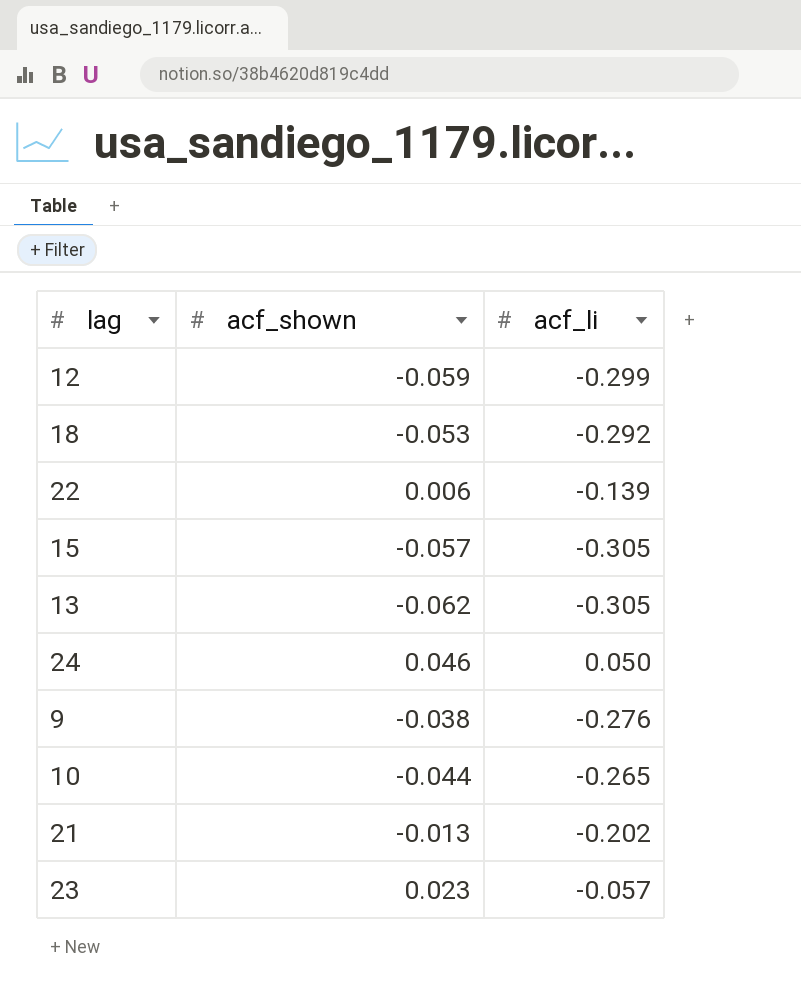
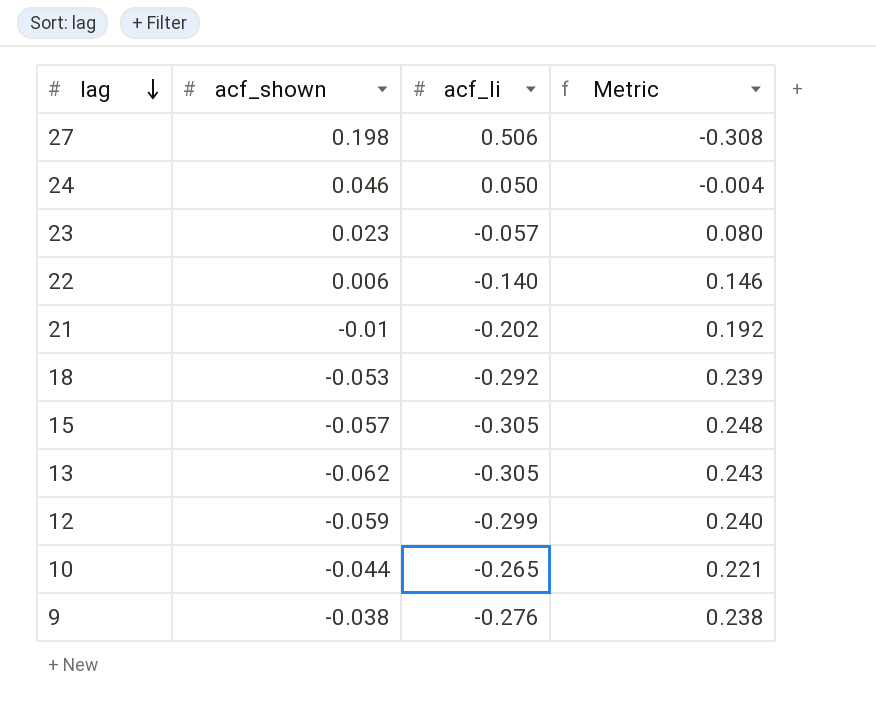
row order: none -> lag descending
column Metric | formula: none -> [acf_shown] - [acf_li]
row 27: none -> 0.198 | 0.506 | -0.308
22 | acf_li: -0.139 -> -0.140
21 | acf_shown: -0.013 -> -0.01

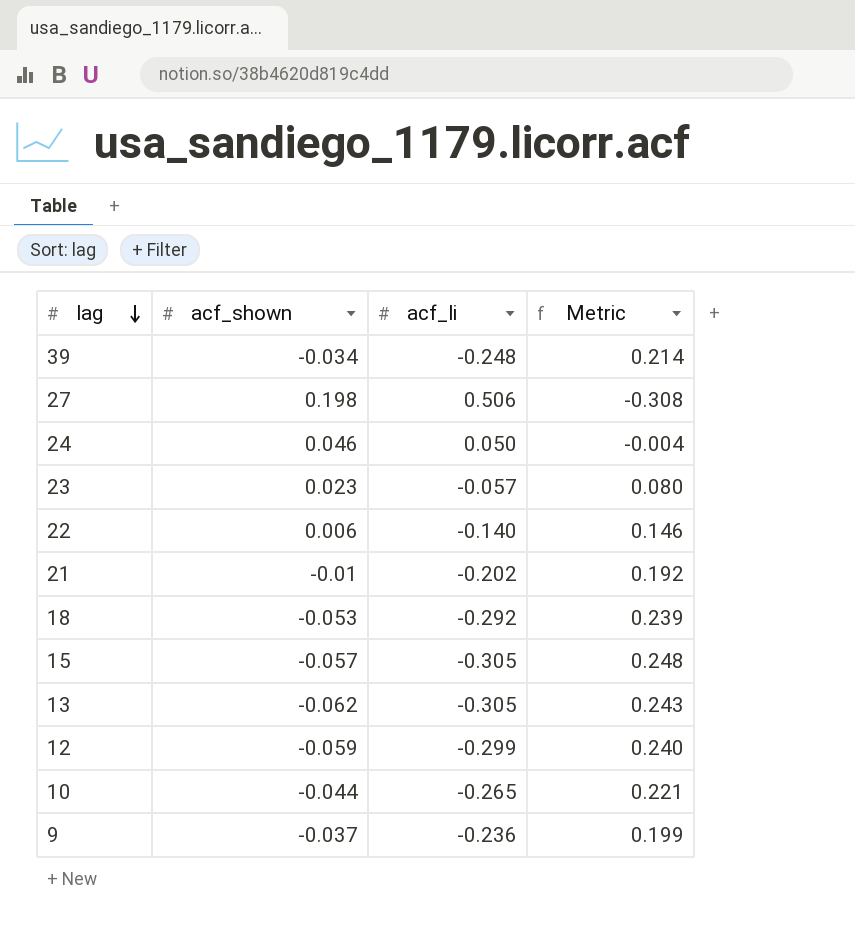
row 39: none -> -0.034 | -0.248 | 0.214
9 | acf_shown: -0.038 -> -0.037
9 | acf_li: -0.276 -> -0.236
9 | Metric: 0.238 -> 0.199

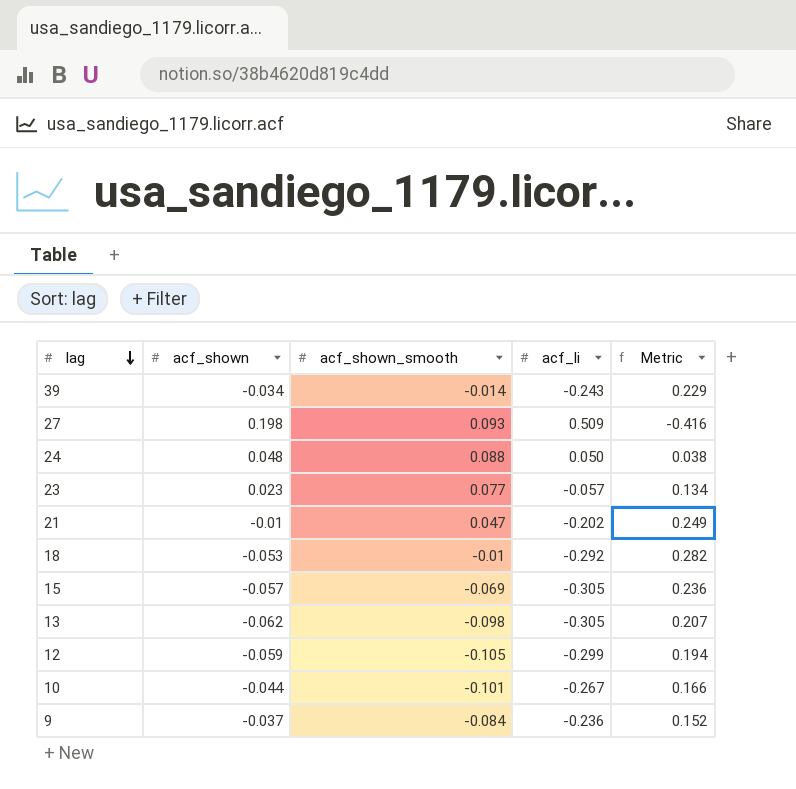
column acf_shown_smooth | position: none -> 3
column Metric | formula: [acf_shown] - [acf_li] -> [acf_shown_smooth] - [acf_li]
row 22: 0.006 | -0.140 | 0.146 -> none
39 | acf_li: -0.248 -> -0.243
27 | acf_li: 0.506 -> 0.509
24 | acf_shown: 0.046 -> 0.048
10 | acf_li: -0.265 -> -0.267

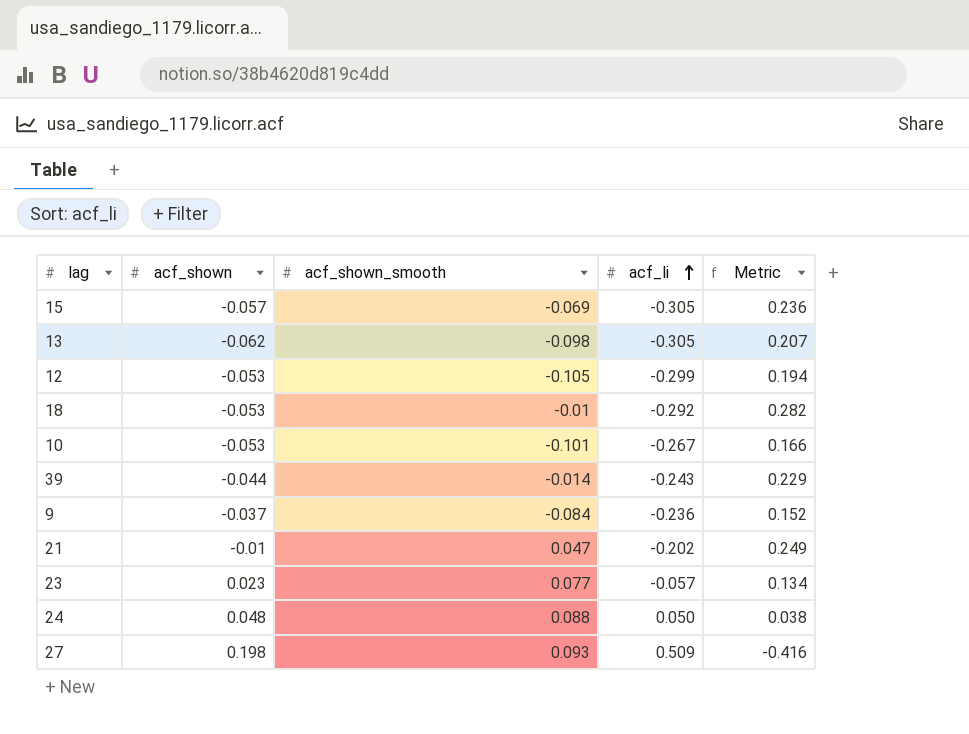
row order: lag descending -> acf_li ascending
12 | acf_shown: -0.059 -> -0.053
10 | acf_shown: -0.044 -> -0.053
39 | acf_shown: -0.034 -> -0.044

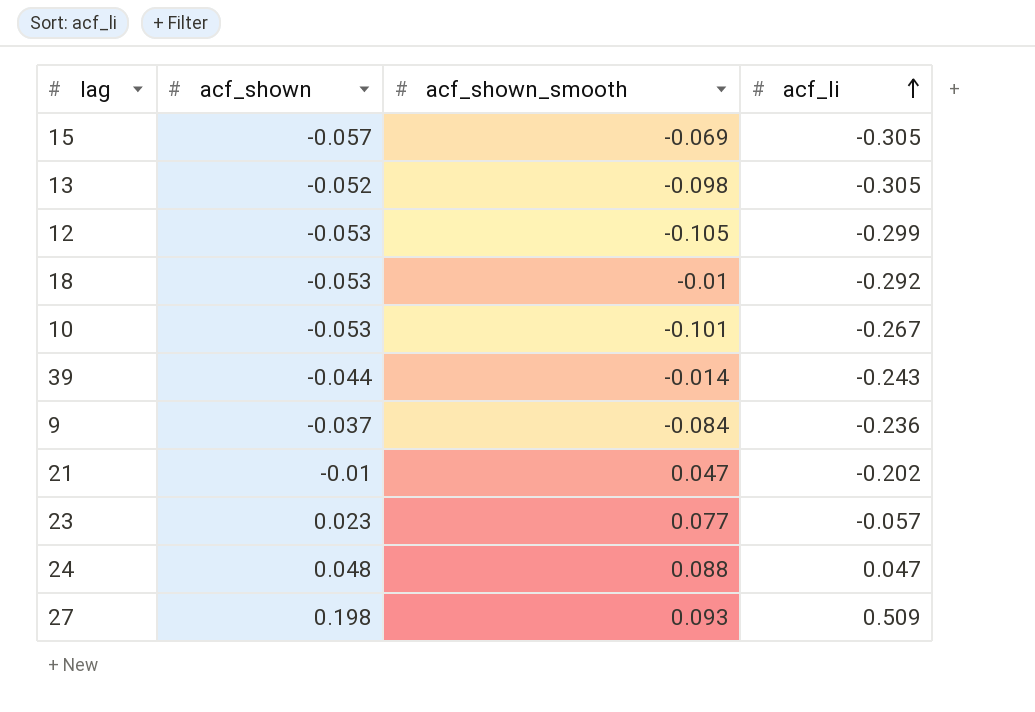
column Metric | formula: [acf_shown_smooth] - [acf_li] -> none
13 | acf_shown: -0.062 -> -0.052
24 | acf_li: 0.050 -> 0.047

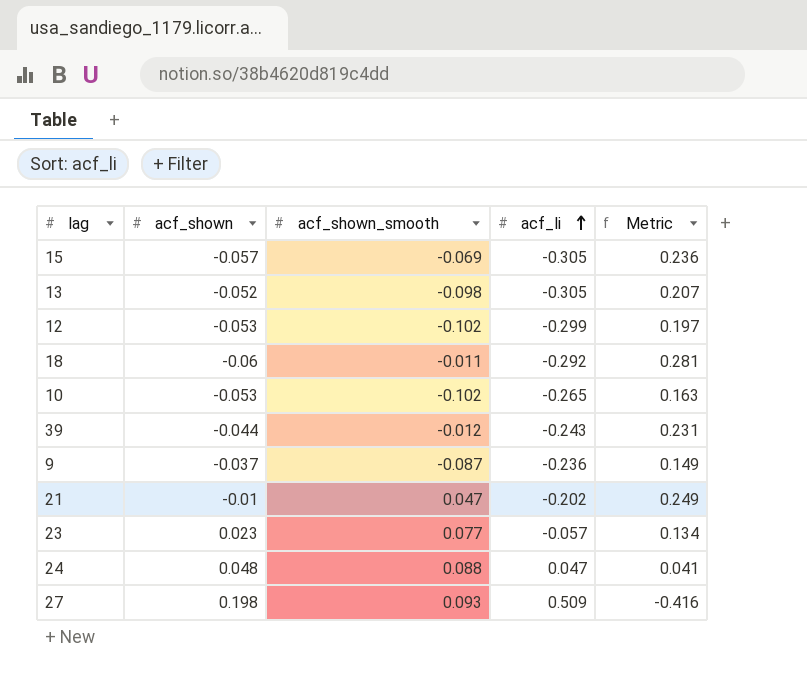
column Metric | formula: none -> [acf_shown_smooth] - [acf_li]
12 | acf_shown_smooth: -0.105 -> -0.102
18 | acf_shown: -0.053 -> -0.06
18 | acf_shown_smooth: -0.01 -> -0.011
10 | acf_shown_smooth: -0.101 -> -0.102
10 | acf_li: -0.267 -> -0.265
39 | acf_shown_smooth: -0.014 -> -0.012
9 | acf_shown_smooth: -0.084 -> -0.087

